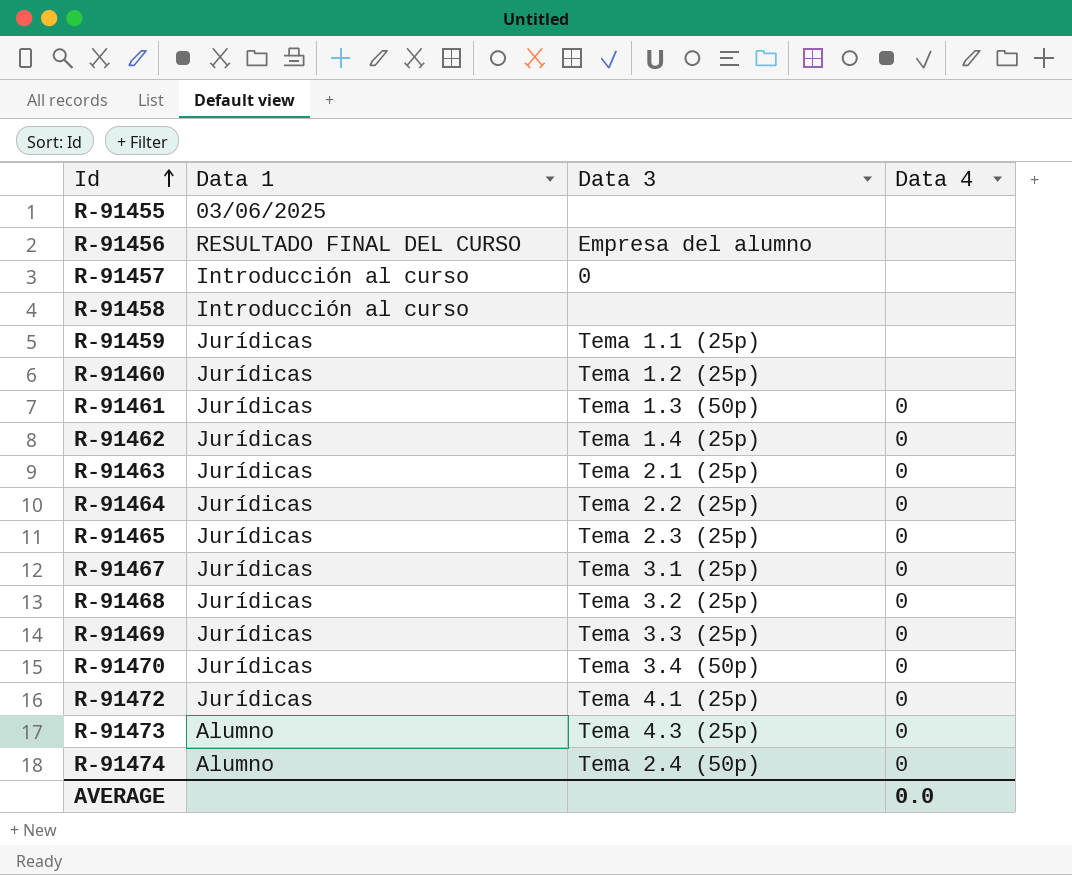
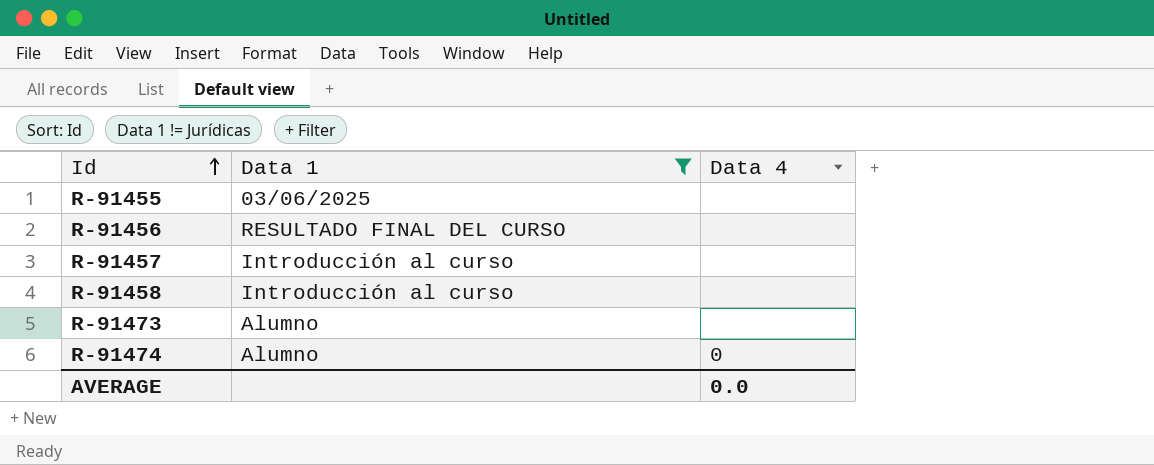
filter: none -> Data 1 != Jurídicas
column Data 3 | position: 3 -> none
R-91473 | Data 4: 0 -> none

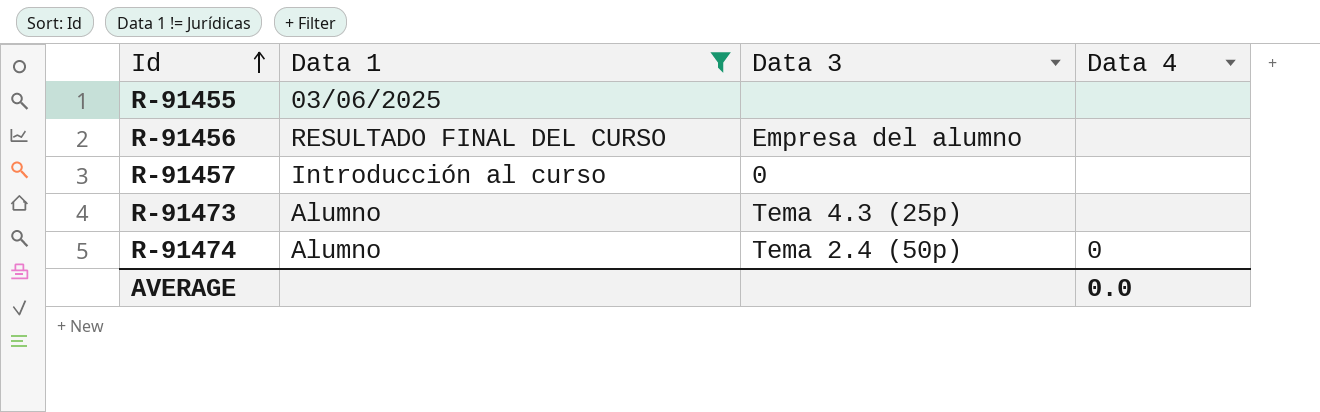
column Data 3 | position: none -> 3
row R-91458: Introducción al curso | none -> none

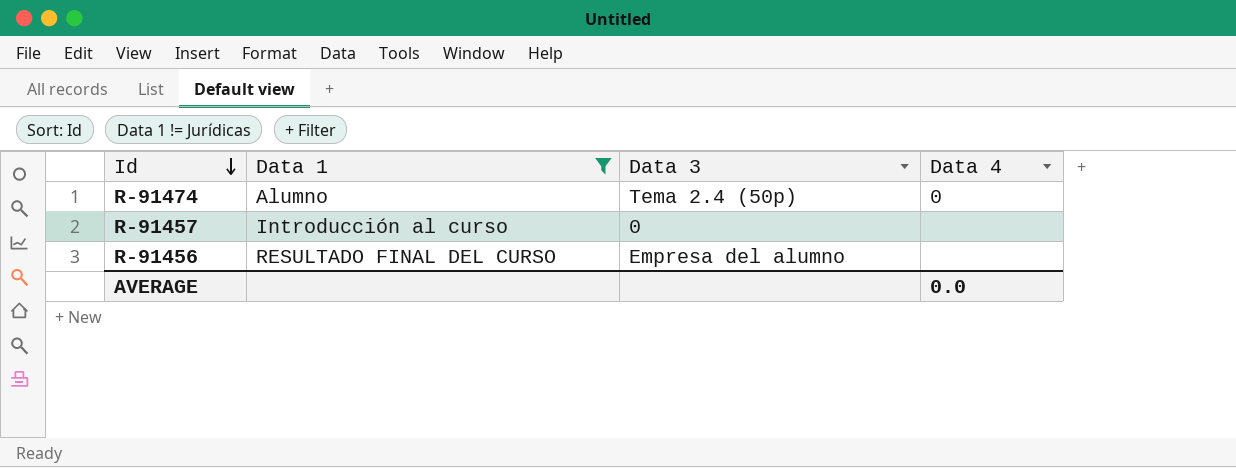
row order: Id ascending -> Id descending
row R-91455: 03/06/2025 | none | none -> none
row R-91473: Alumno | Tema 4.3 (25p) | none -> none

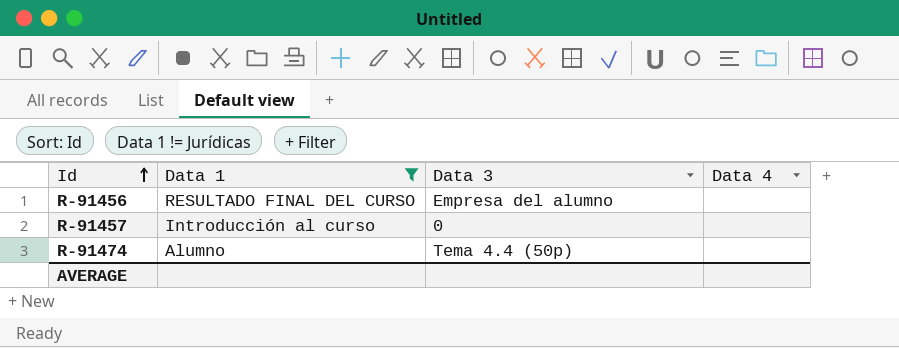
row order: Id descending -> Id ascending
R-91474 | Data 3: Tema 2.4 (50p) -> Tema 4.4 (50p)
R-91474 | Data 4: 0 -> none
AVERAGE | Data 4: 0.0 -> none

